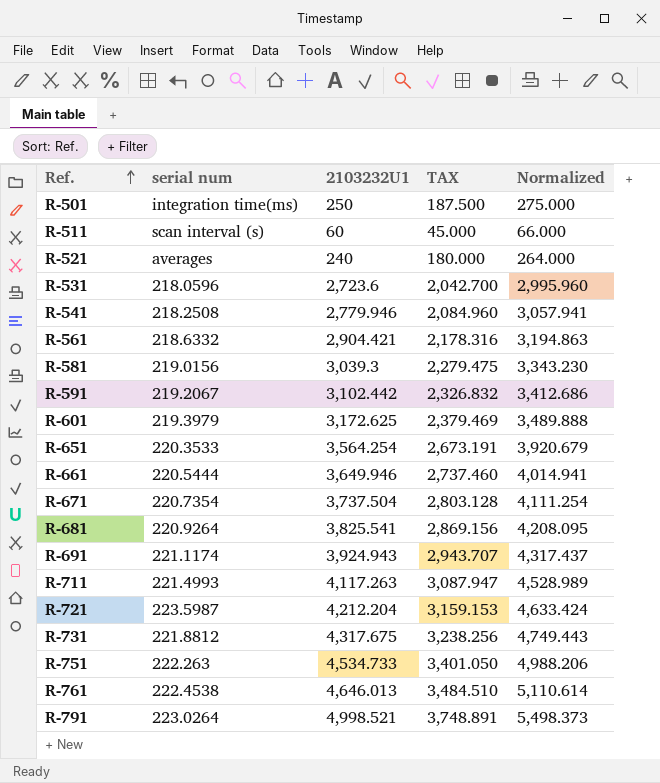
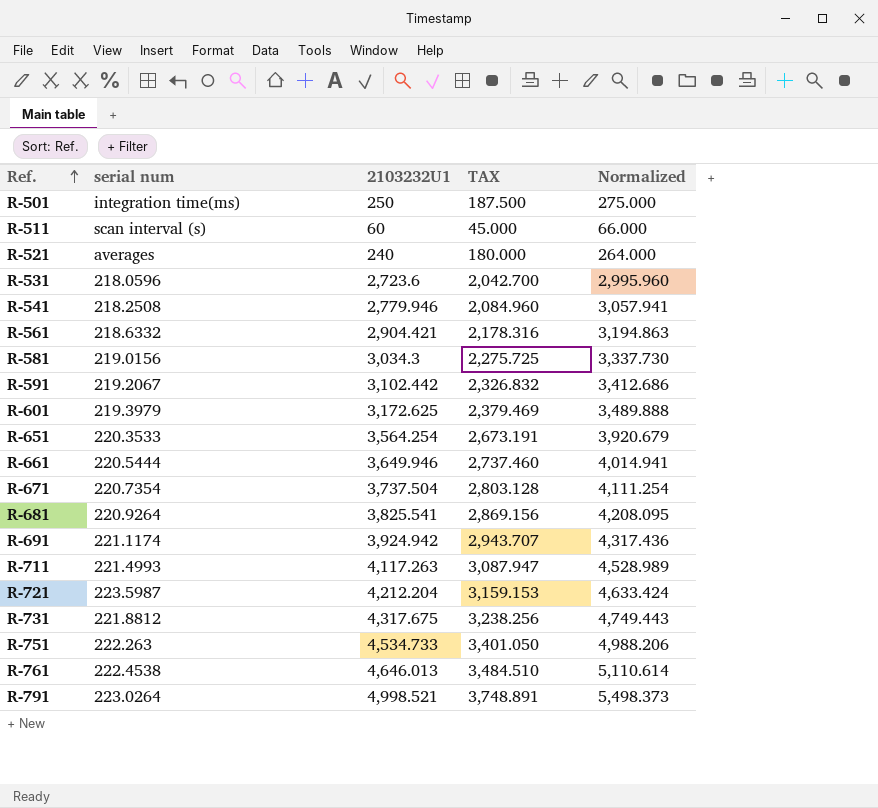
R-581 | 2103232U1: 3,039.3 -> 3,034.3
R-581 | TAX: 2,279.475 -> 2,275.725
R-581 | Normalized: 3,343.230 -> 3,337.730
R-691 | 2103232U1: 3,924.943 -> 3,924.942
R-691 | Normalized: 4,317.437 -> 4,317.436

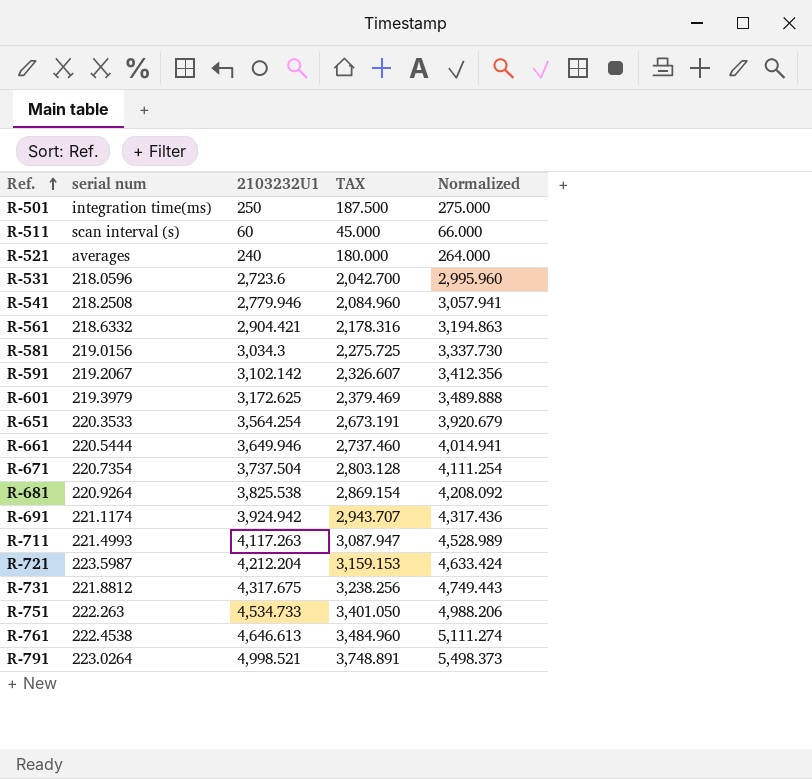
R-591 | 2103232U1: 3,102.442 -> 3,102.142
R-591 | TAX: 2,326.832 -> 2,326.607
R-591 | Normalized: 3,412.686 -> 3,412.356
R-681 | 2103232U1: 3,825.541 -> 3,825.538
R-681 | TAX: 2,869.156 -> 2,869.154
R-681 | Normalized: 4,208.095 -> 4,208.092
R-761 | 2103232U1: 4,646.013 -> 4,646.613
R-761 | TAX: 3,484.510 -> 3,484.960
R-761 | Normalized: 5,110.614 -> 5,111.274

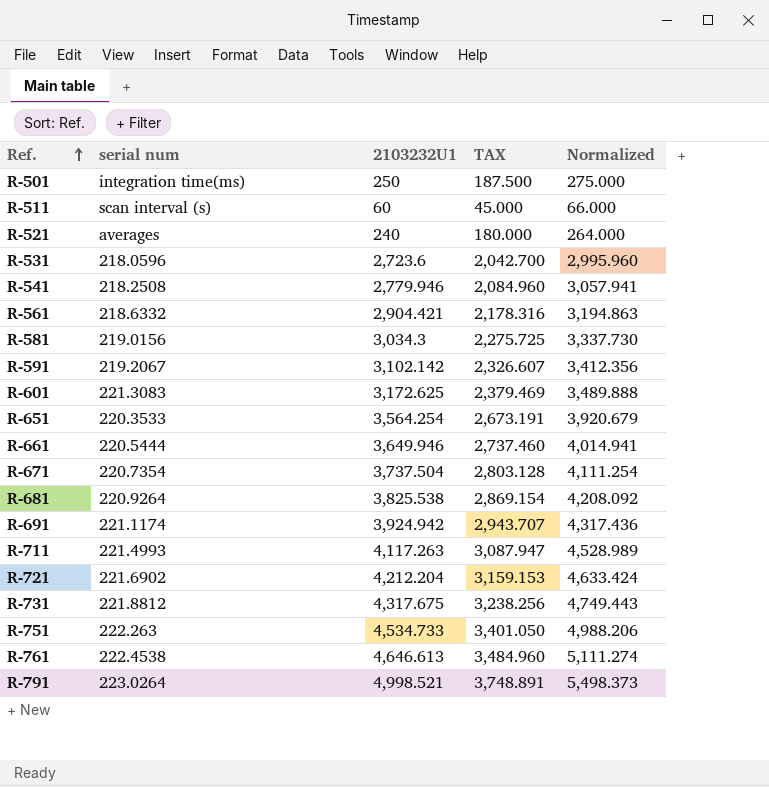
R-601 | serial num: 219.3979 -> 221.3083
R-721 | serial num: 223.5987 -> 221.6902

